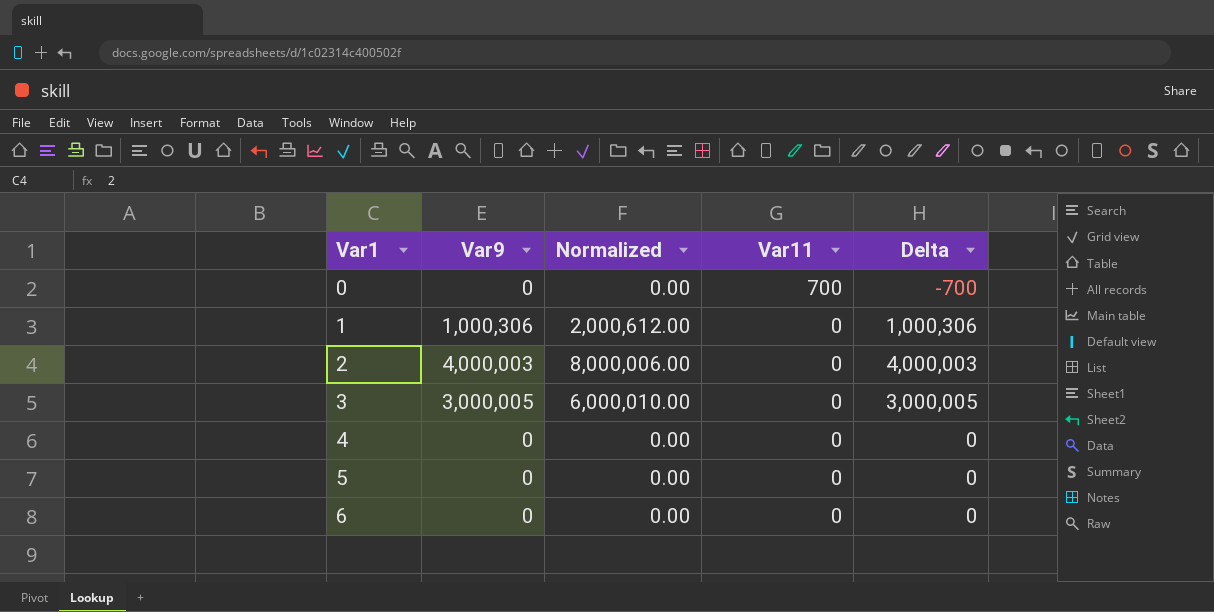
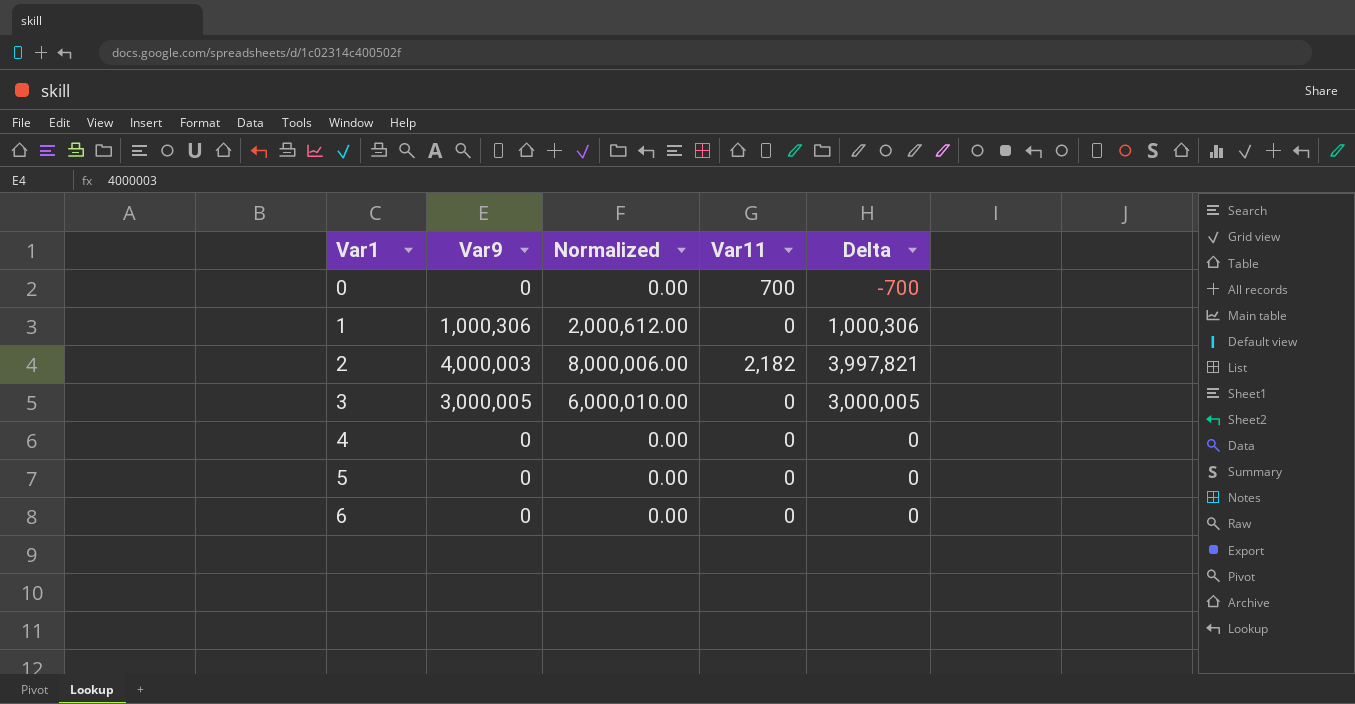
2 | Var11: 0 -> 2,182
2 | Delta: 4,000,003 -> 3,997,821

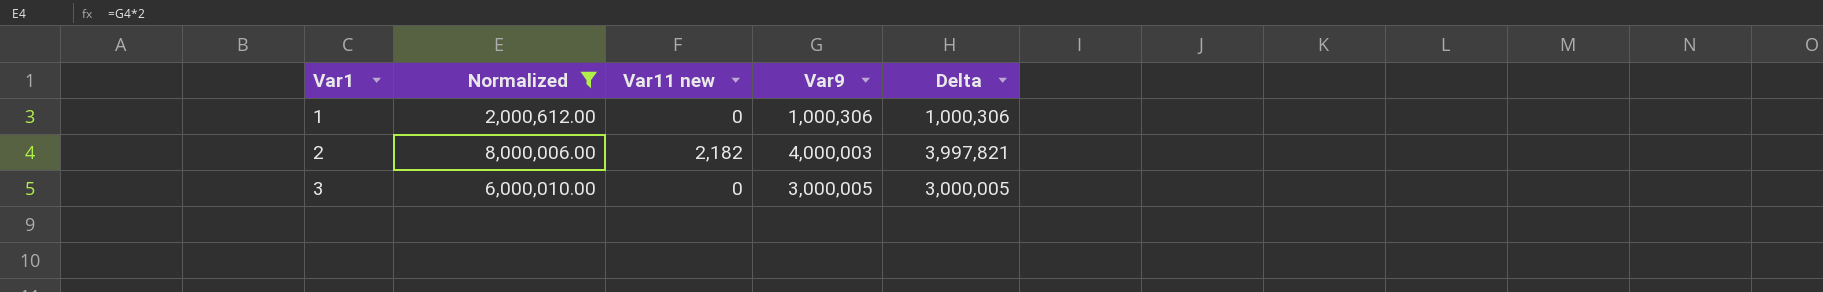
filter: none -> Normalized != 0.00
column name: Var11 -> Var11 new
column Var9 | position: 2 -> 4

